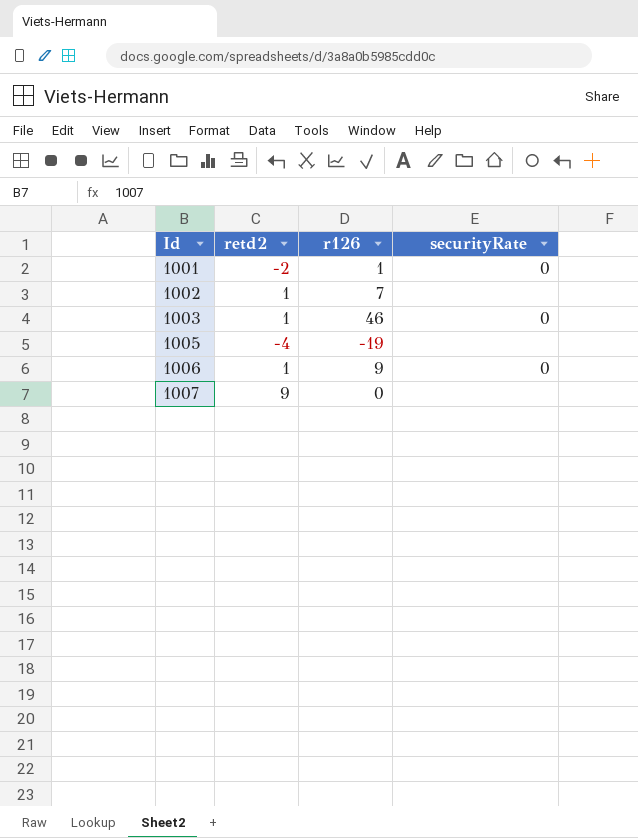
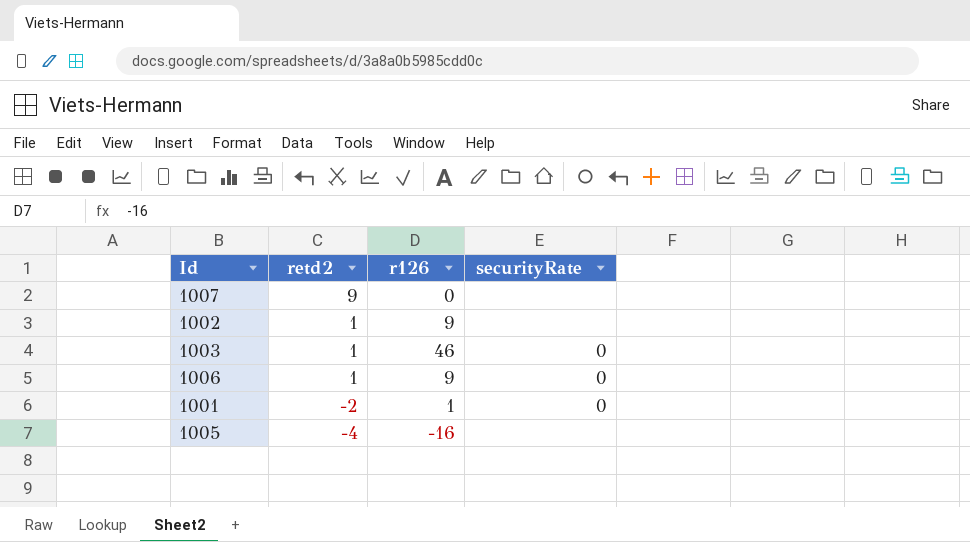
row order: Id ascending -> retd2 descending
1002 | r126: 7 -> 9
1005 | r126: -19 -> -16

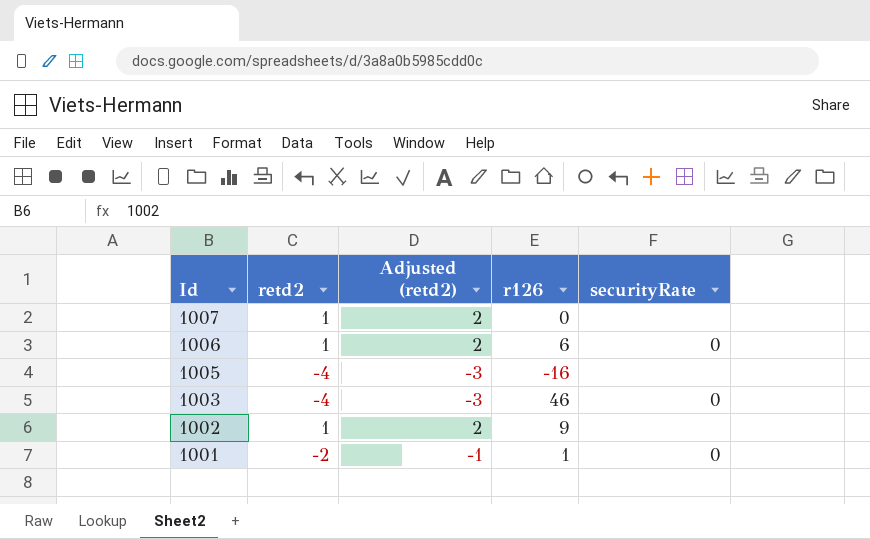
row order: retd2 descending -> Id descending
column Adjusted (retd2) | formula: none -> [retd2] + 1
1007 | retd2: 9 -> 1
1006 | r126: 9 -> 6
1003 | retd2: 1 -> -4

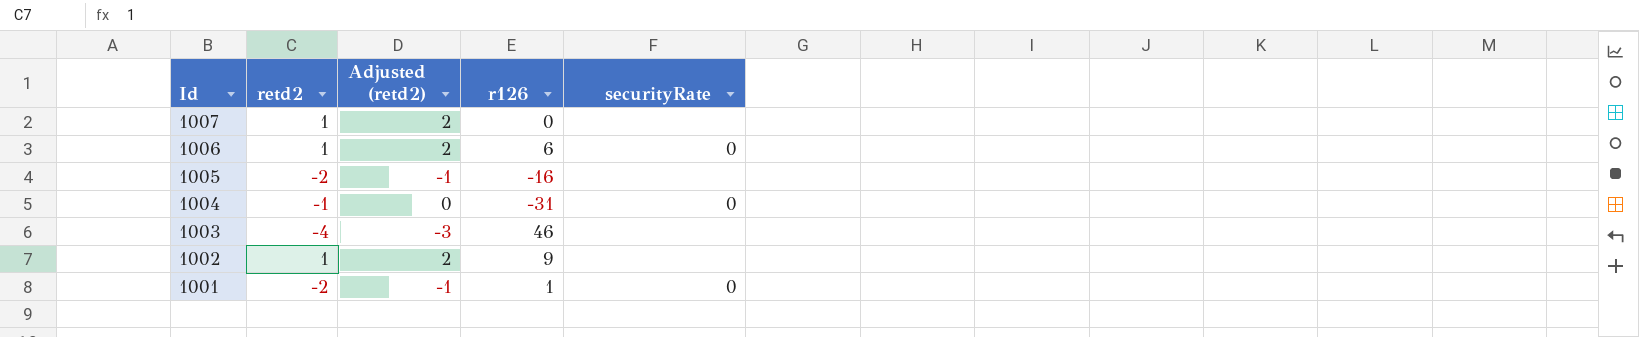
1005 | retd2: -4 -> -2
1005 | Adjusted (retd2): -3 -> -1
row 1004: none -> -1 | 0 | -31 | 0
1003 | securityRate: 0 -> none

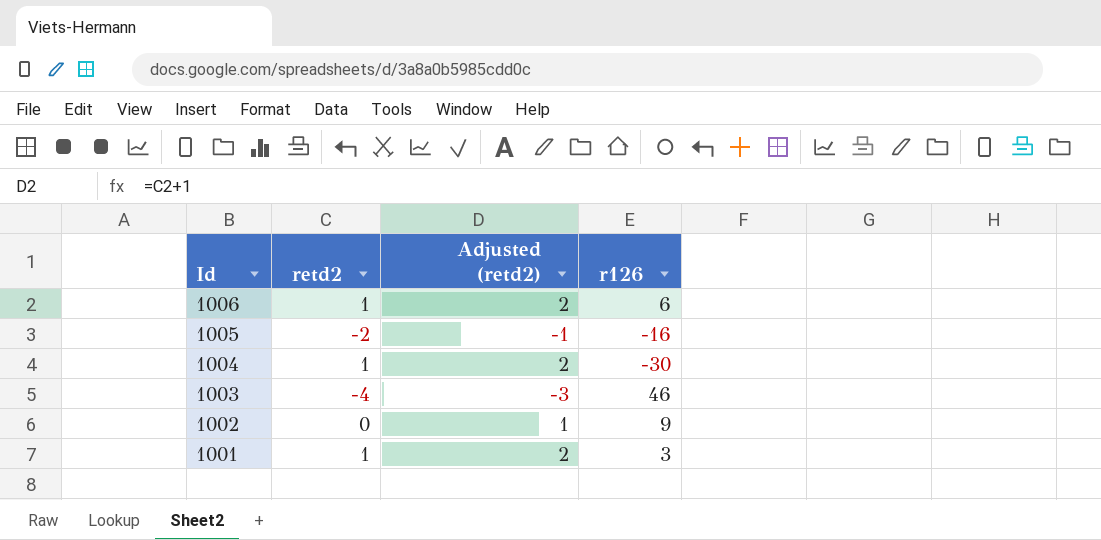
column securityRate | position: 5 -> none
row 1007: 1 | 2 | 0 | none -> none
1004 | retd2: -1 -> 1
1004 | Adjusted (retd2): 0 -> 2
1004 | r126: -31 -> -30
1002 | retd2: 1 -> 0
1002 | Adjusted (retd2): 2 -> 1
1001 | retd2: -2 -> 1
1001 | Adjusted (retd2): -1 -> 2
1001 | r126: 1 -> 3

